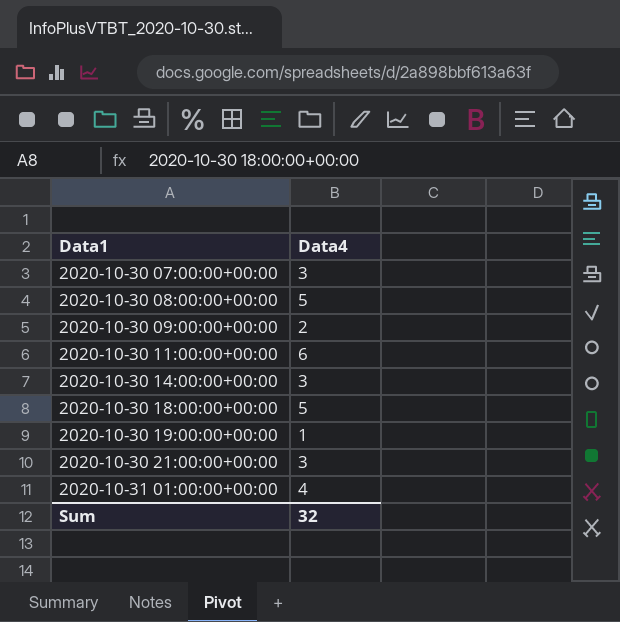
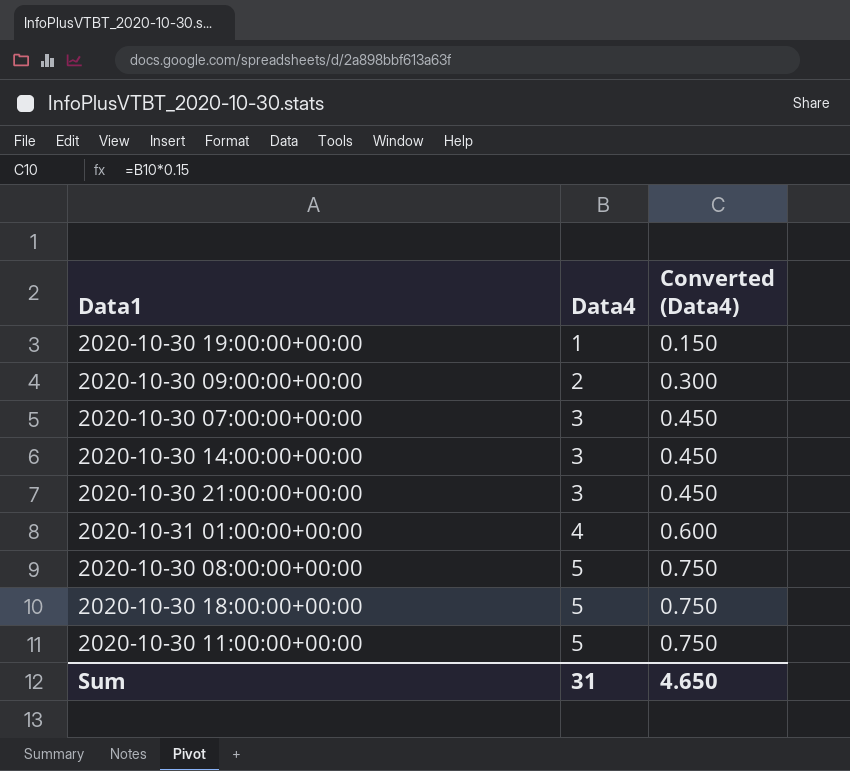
row order: Data1 ascending -> Data4 ascending
column Converted (Data4) | formula: none -> [Data4] * 0.15
2020-10-30 11:00:00+00:00 | Data4: 6 -> 5
Sum | Data4: 32 -> 31

